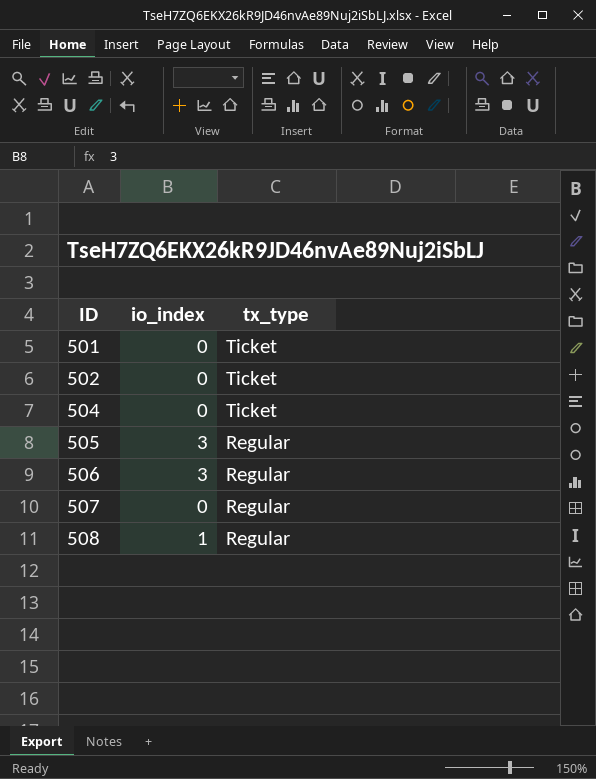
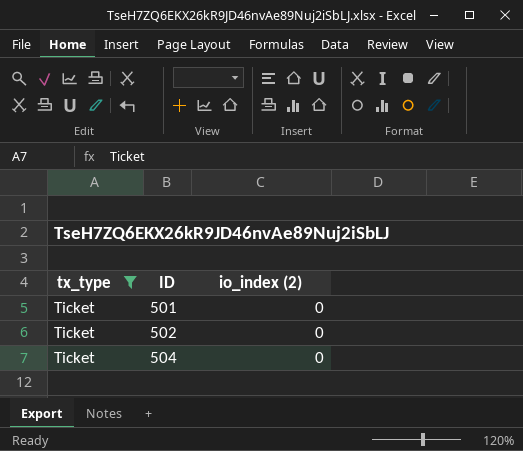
filter: none -> tx_type = Ticket
column tx_type | position: 3 -> 1
column name: io_index -> io_index (2)

